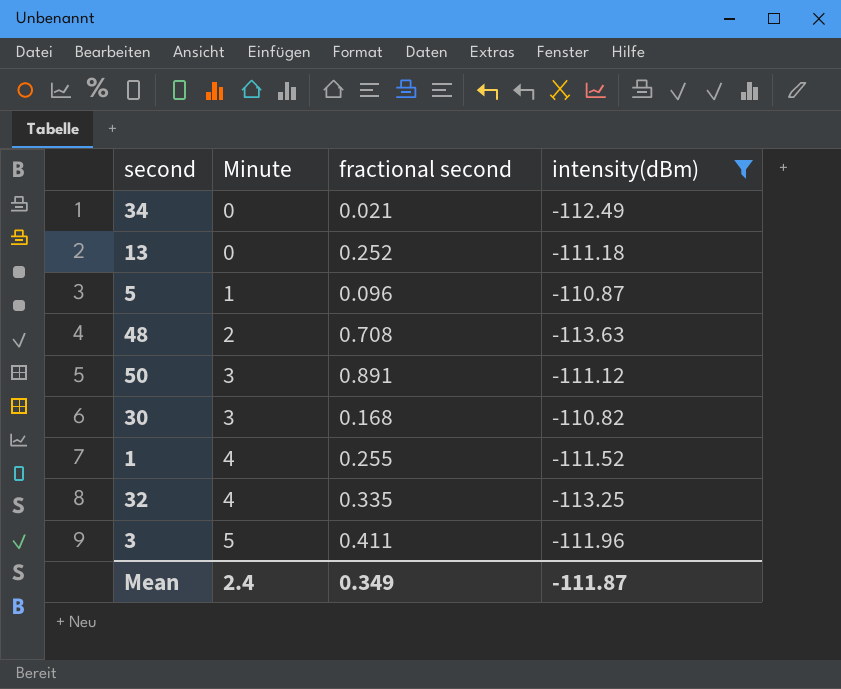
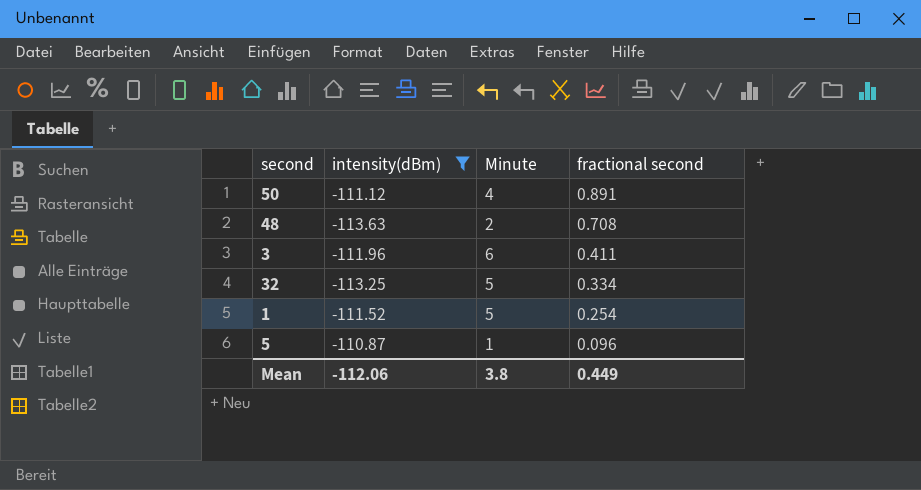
row order: Minute ascending -> fractional second descending
column intensity(dBm) | position: 4 -> 2
row 34: 0 | 0.021 | -112.49 -> none
row 13: 0 | 0.252 | -111.18 -> none
row 30: 3 | 0.168 | -110.82 -> none
50 | Minute: 3 -> 4
3 | Minute: 5 -> 6
32 | Minute: 4 -> 5
32 | fractional second: 0.335 -> 0.334
1 | Minute: 4 -> 5
1 | fractional second: 0.255 -> 0.254
Mean | intensity(dBm): -111.87 -> -112.06
Mean | Minute: 2.4 -> 3.8
Mean | fractional second: 0.349 -> 0.449

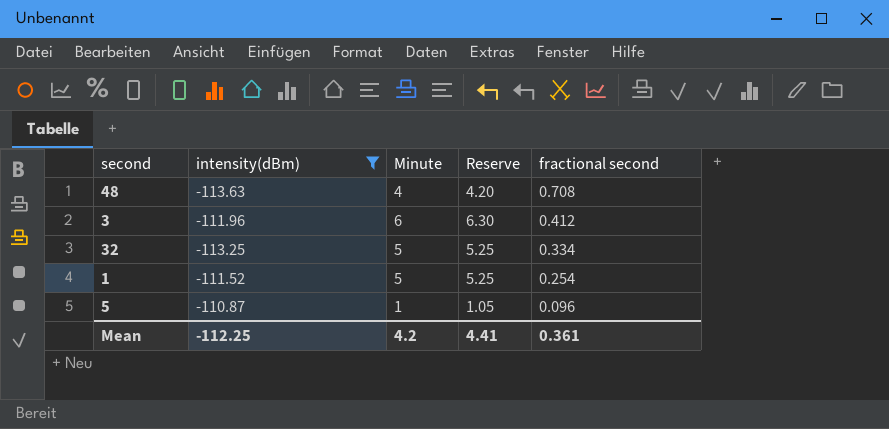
column Reserve | formula: none -> [Minute] * 1.05
row 50: -111.12 | 4 | 0.891 -> none
48 | Minute: 2 -> 4
3 | fractional second: 0.411 -> 0.412
Mean | intensity(dBm): -112.06 -> -112.25
Mean | Minute: 3.8 -> 4.2
Mean | fractional second: 0.449 -> 0.361

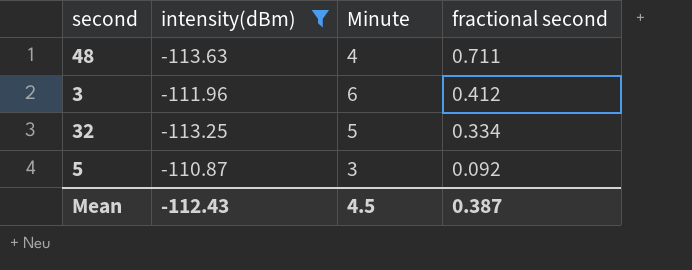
column Reserve | formula: [Minute] * 1.05 -> none
row 1: -111.52 | 5 | 5.25 | 0.254 -> none
48 | fractional second: 0.708 -> 0.711
5 | Minute: 1 -> 3
5 | fractional second: 0.096 -> 0.092
Mean | intensity(dBm): -112.25 -> -112.43
Mean | Minute: 4.2 -> 4.5
Mean | fractional second: 0.361 -> 0.387

